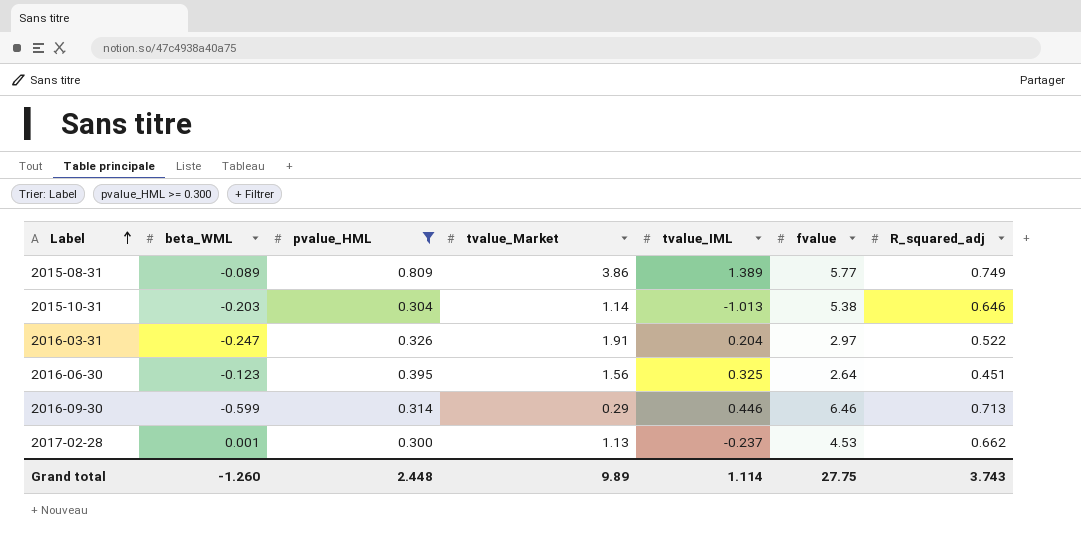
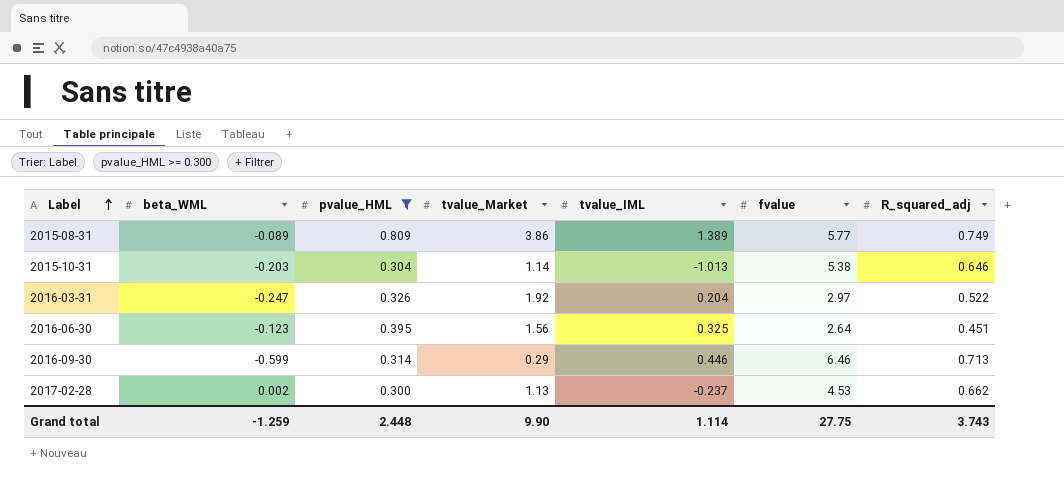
2016-03-31 | tvalue_Market: 1.91 -> 1.92
2017-02-28 | beta_WML: 0.001 -> 0.002
Grand total | beta_WML: -1.260 -> -1.259
Grand total | tvalue_Market: 9.89 -> 9.90

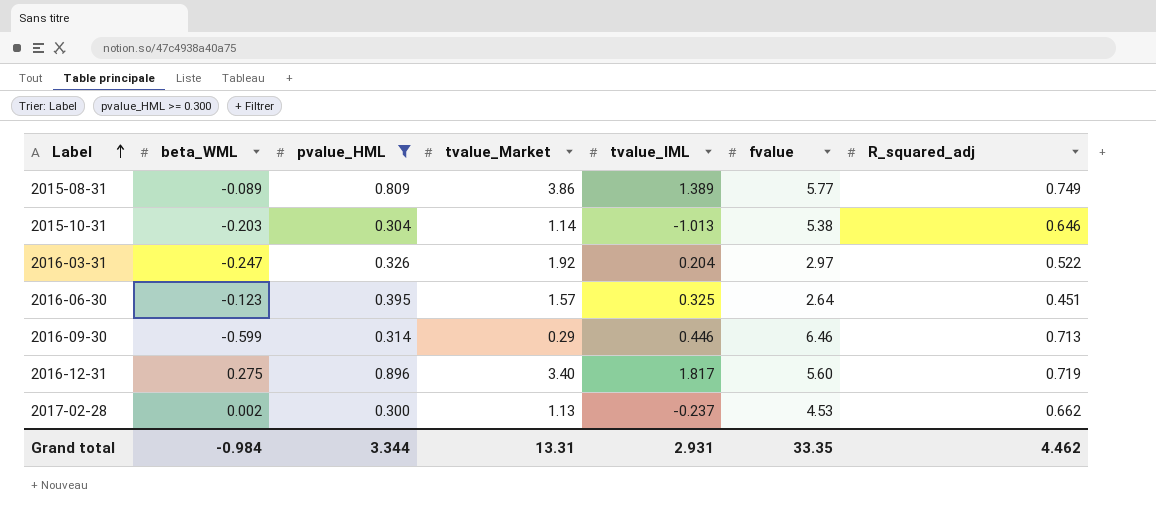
2016-06-30 | tvalue_Market: 1.56 -> 1.57
row 2016-12-31: none -> 0.275 | 0.896 | 3.40 | 1.817 | 5.60 | 0.719
Grand total | beta_WML: -1.259 -> -0.984
Grand total | pvalue_HML: 2.448 -> 3.344
Grand total | tvalue_Market: 9.90 -> 13.31
Grand total | tvalue_IML: 1.114 -> 2.931
Grand total | fvalue: 27.75 -> 33.35
Grand total | R_squared_adj: 3.743 -> 4.462

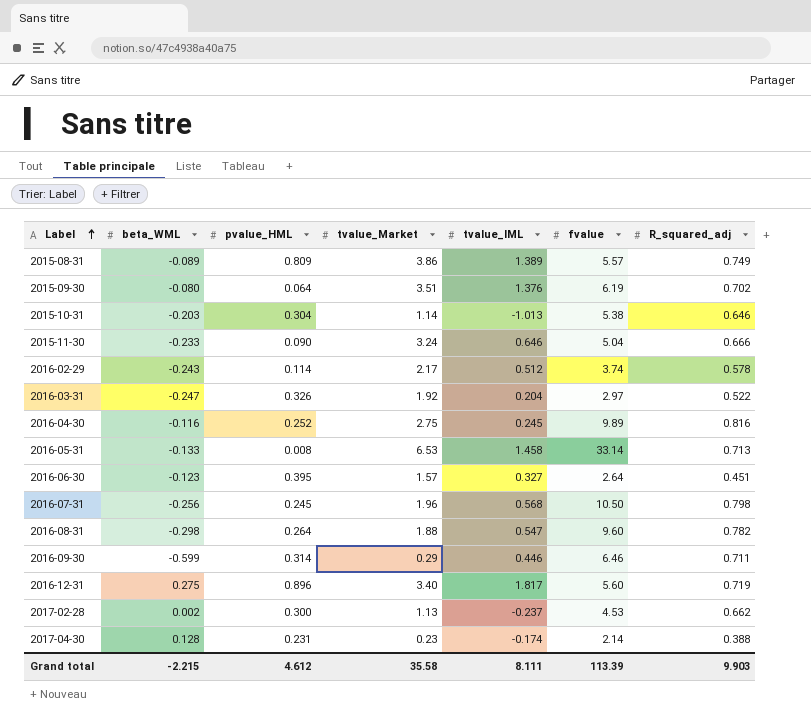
filter: pvalue_HML >= 0.300 -> none
2015-08-31 | fvalue: 5.77 -> 5.57
2016-06-30 | tvalue_IML: 0.325 -> 0.327
2016-09-30 | R_squared_adj: 0.713 -> 0.711
Grand total | beta_WML: -0.984 -> -2.215
Grand total | pvalue_HML: 3.344 -> 4.612
Grand total | tvalue_Market: 13.31 -> 35.58
Grand total | tvalue_IML: 2.931 -> 8.111
Grand total | fvalue: 33.35 -> 113.39
Grand total | R_squared_adj: 4.462 -> 9.903

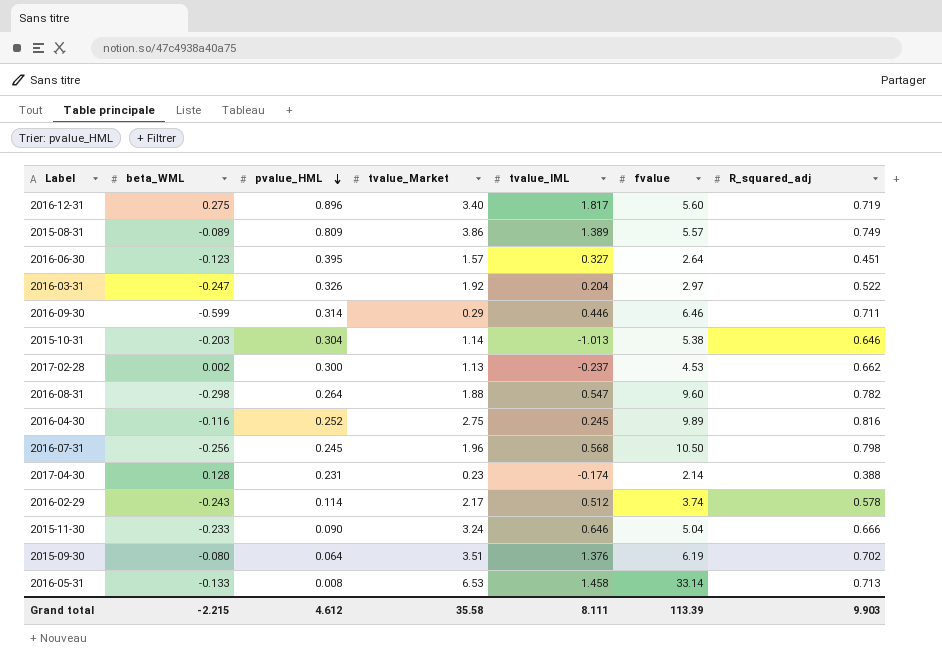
row order: Label ascending -> pvalue_HML descending

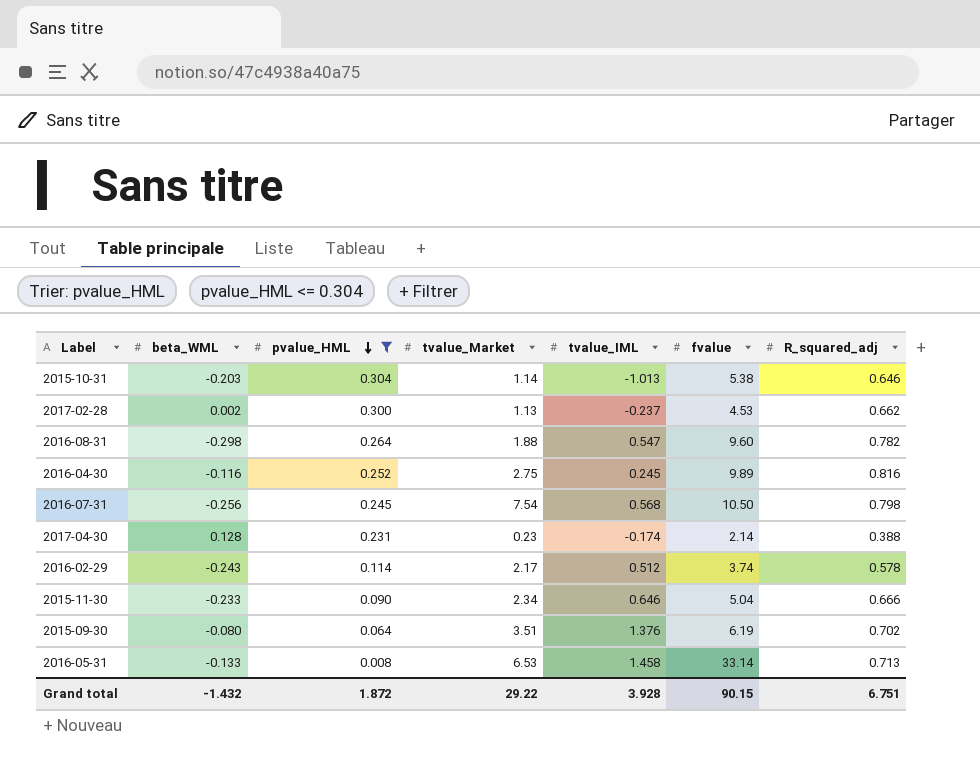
filter: none -> pvalue_HML <= 0.304
2016-07-31 | tvalue_Market: 1.96 -> 7.54
2015-11-30 | tvalue_Market: 3.24 -> 2.34
Grand total | beta_WML: -2.215 -> -1.432
Grand total | pvalue_HML: 4.612 -> 1.872
Grand total | tvalue_Market: 35.58 -> 29.22
Grand total | tvalue_IML: 8.111 -> 3.928
Grand total | fvalue: 113.39 -> 90.15
Grand total | R_squared_adj: 9.903 -> 6.751

